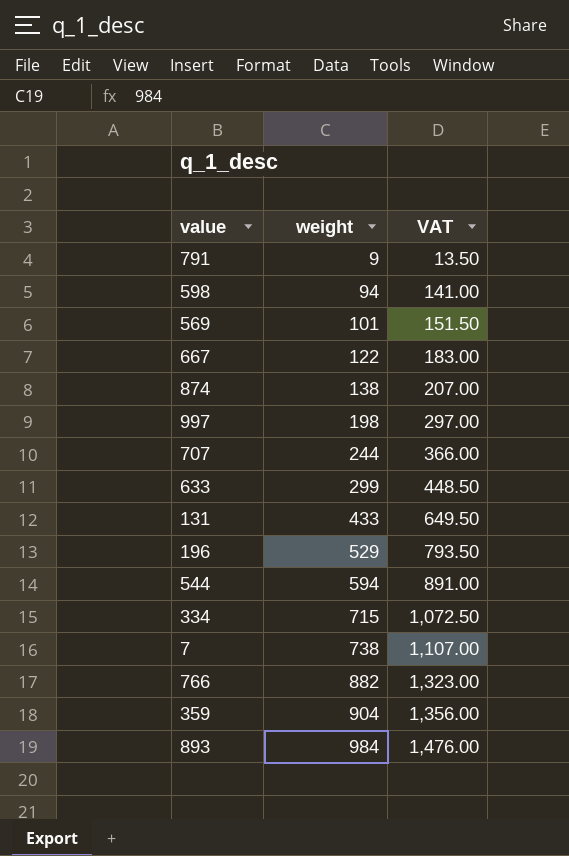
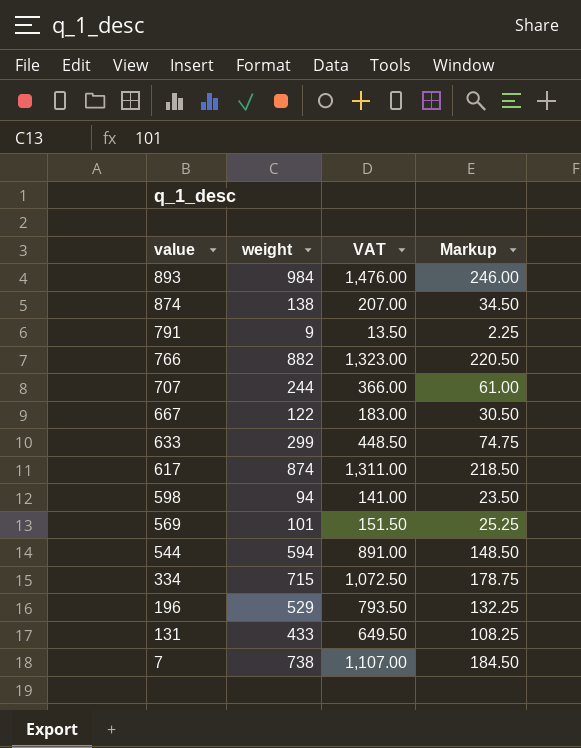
row order: weight ascending -> value descending
column Markup | formula: none -> [weight] * 0.25
row 997: 198 | 297.00 -> none
row 359: 904 | 1,356.00 -> none
row 617: none -> 874 | 1,311.00 | 218.50

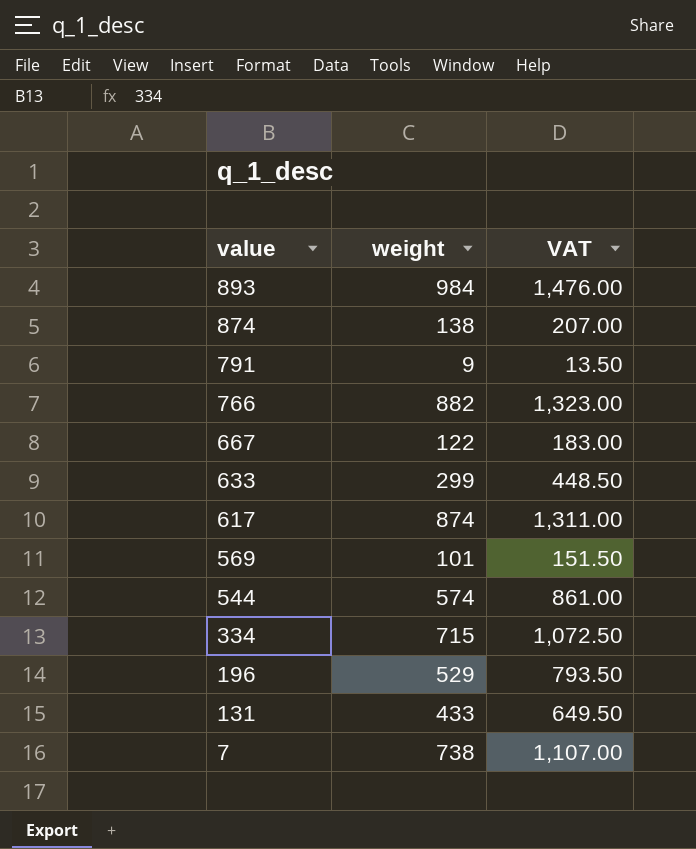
column Markup | formula: [weight] * 0.25 -> none
row 707: 244 | 366.00 | 61.00 -> none
row 598: 94 | 141.00 | 23.50 -> none
544 | weight: 594 -> 574
544 | VAT: 891.00 -> 861.00

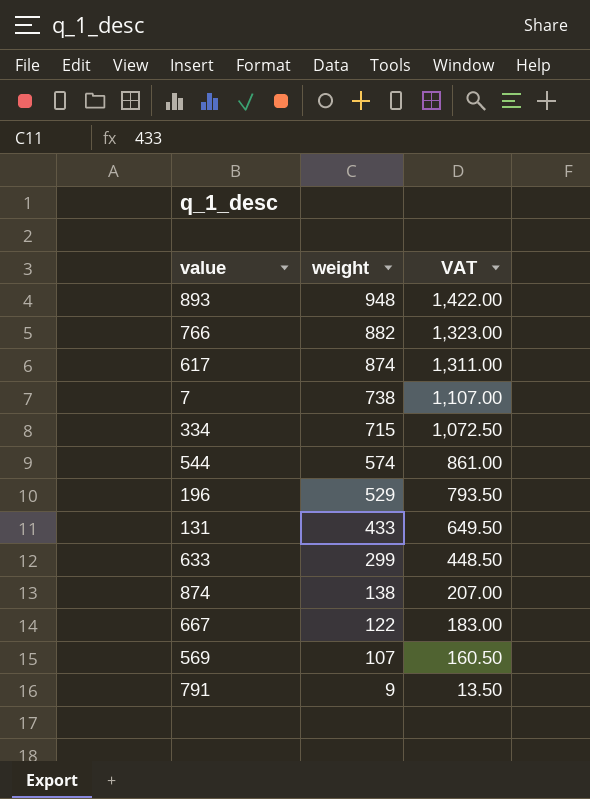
row order: value descending -> weight descending
893 | weight: 984 -> 948
893 | VAT: 1,476.00 -> 1,422.00
569 | weight: 101 -> 107
569 | VAT: 151.50 -> 160.50

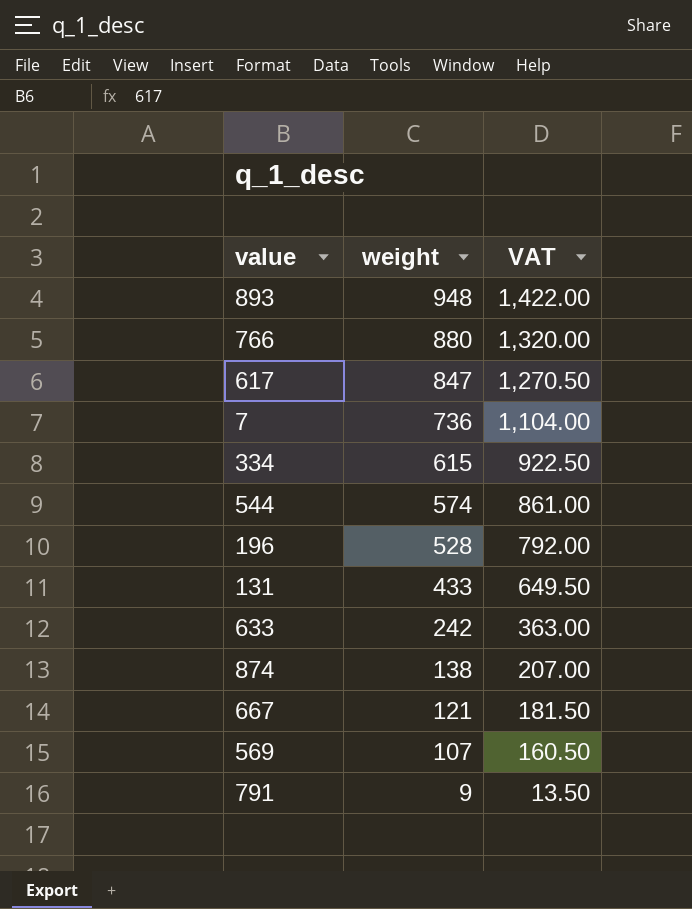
766 | weight: 882 -> 880
766 | VAT: 1,323.00 -> 1,320.00
617 | weight: 874 -> 847
617 | VAT: 1,311.00 -> 1,270.50
7 | weight: 738 -> 736
7 | VAT: 1,107.00 -> 1,104.00
334 | weight: 715 -> 615
334 | VAT: 1,072.50 -> 922.50
196 | weight: 529 -> 528
196 | VAT: 793.50 -> 792.00
633 | weight: 299 -> 242
633 | VAT: 448.50 -> 363.00
667 | weight: 122 -> 121
667 | VAT: 183.00 -> 181.50

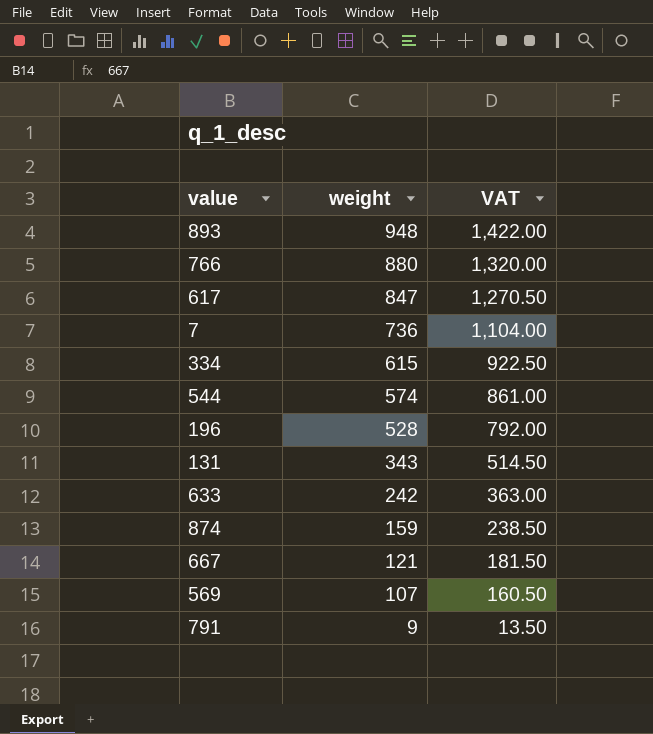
131 | weight: 433 -> 343
131 | VAT: 649.50 -> 514.50
874 | weight: 138 -> 159
874 | VAT: 207.00 -> 238.50

